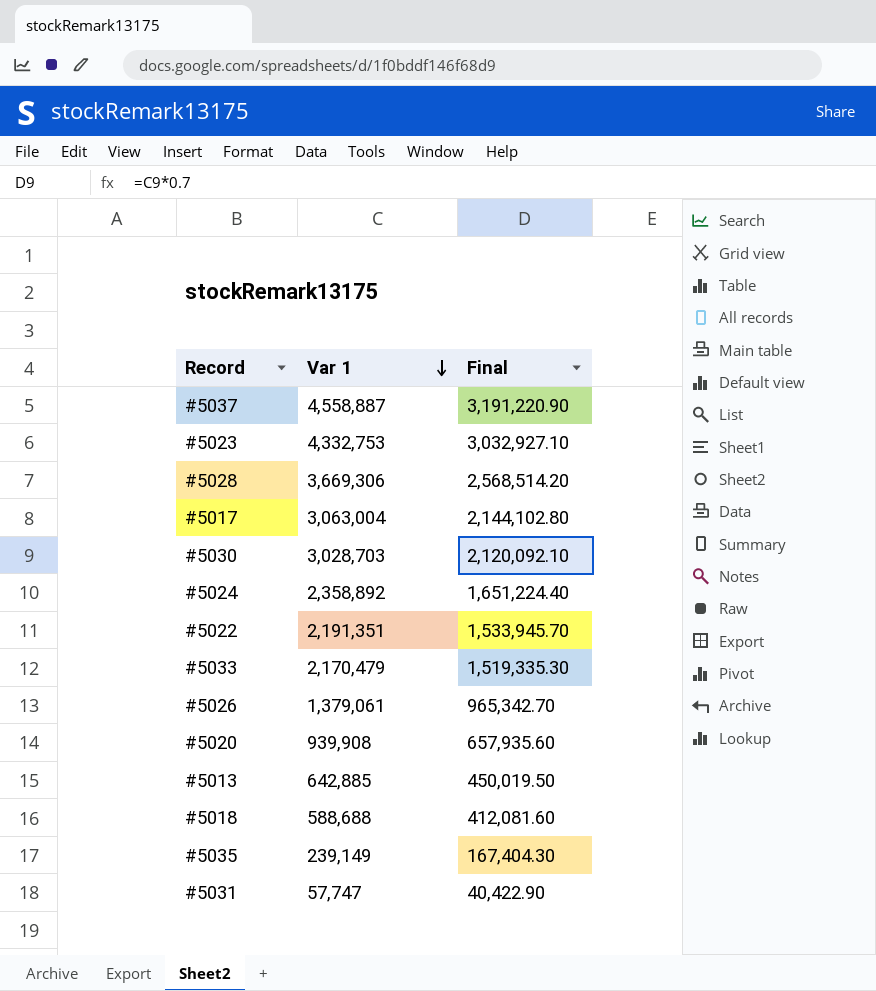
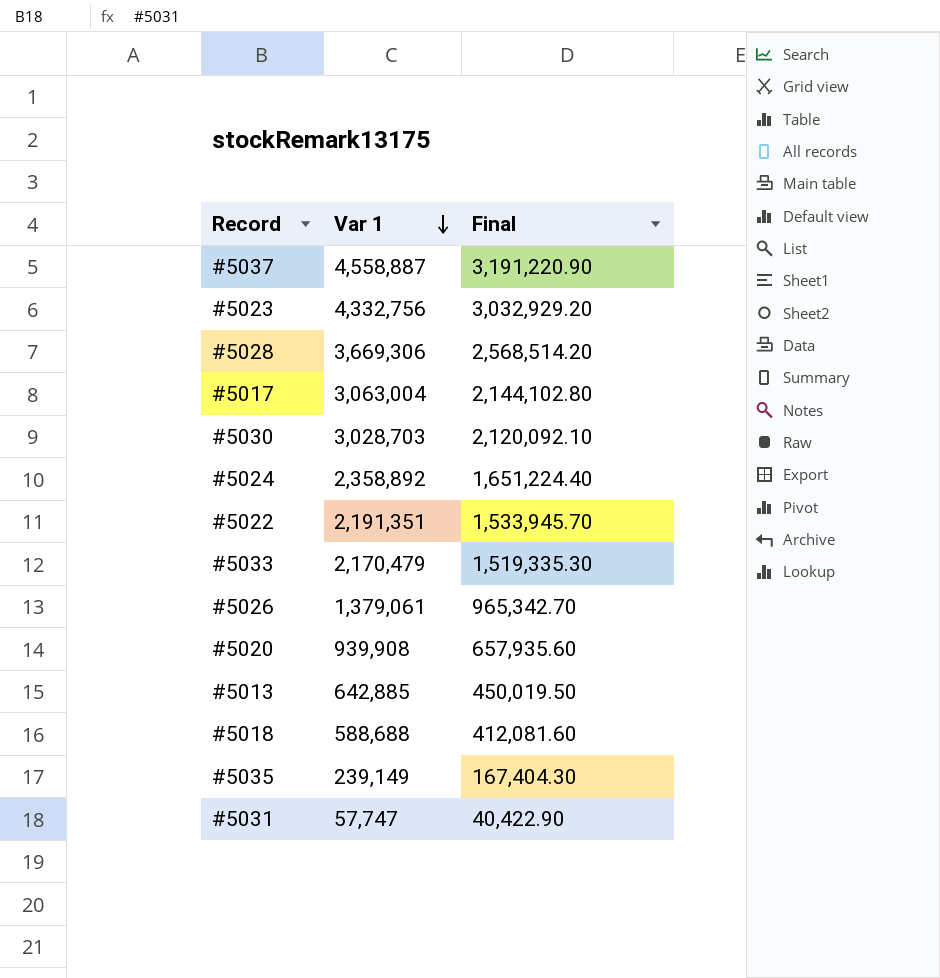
#5023 | Var 1: 4,332,753 -> 4,332,756
#5023 | Final: 3,032,927.10 -> 3,032,929.20

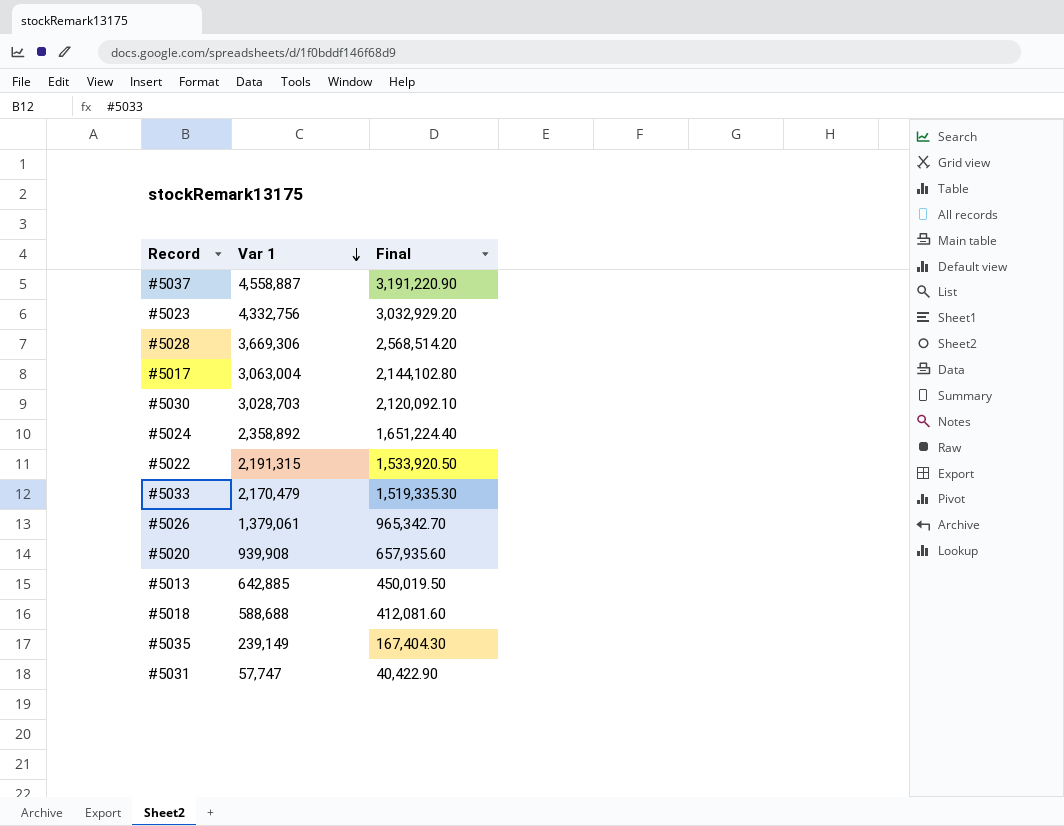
#5022 | Var 1: 2,191,351 -> 2,191,315
#5022 | Final: 1,533,945.70 -> 1,533,920.50

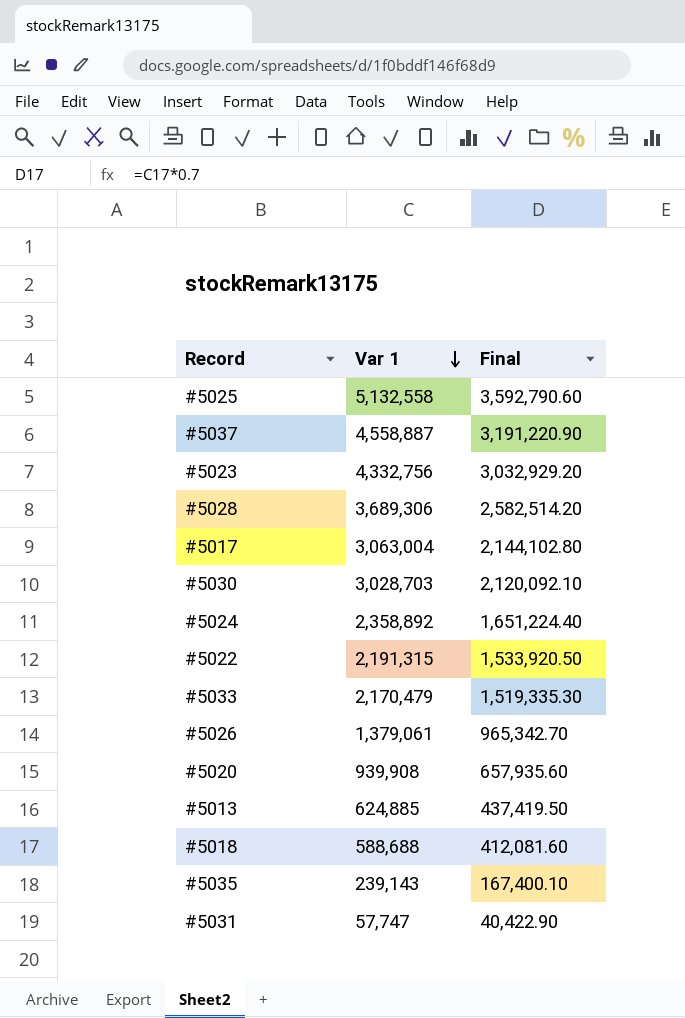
row #5025: none -> 5,132,558 | 3,592,790.60
#5028 | Var 1: 3,669,306 -> 3,689,306
#5028 | Final: 2,568,514.20 -> 2,582,514.20
#5013 | Var 1: 642,885 -> 624,885
#5013 | Final: 450,019.50 -> 437,419.50
#5035 | Var 1: 239,149 -> 239,143
#5035 | Final: 167,404.30 -> 167,400.10

